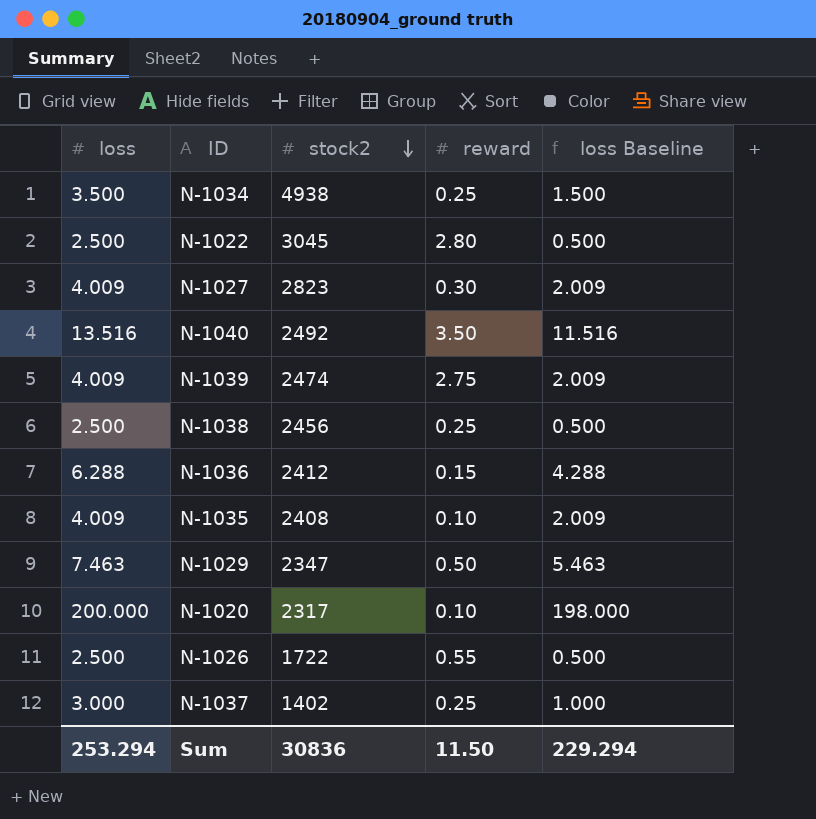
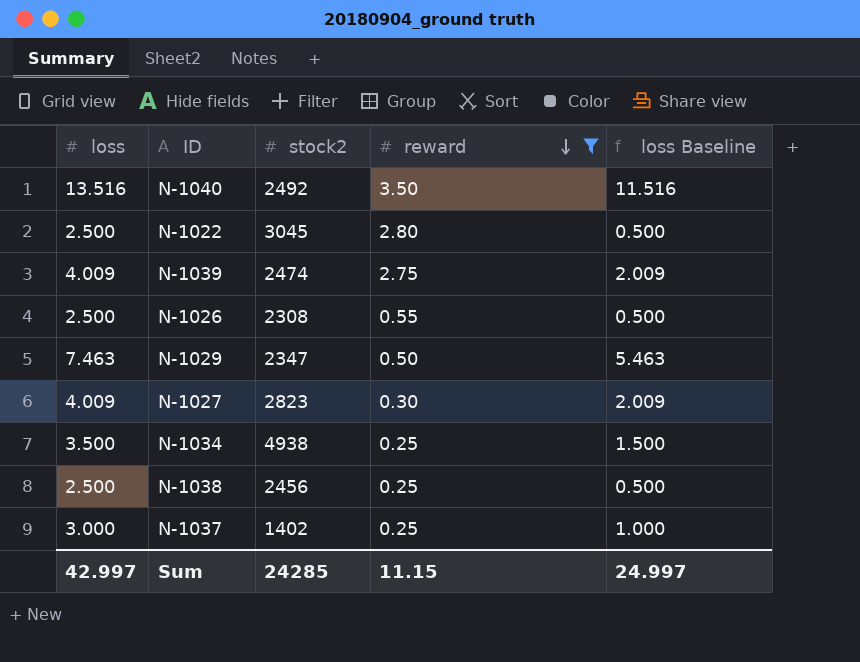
filter: none -> reward >= 0.25
row order: stock2 descending -> reward descending
N-1026 | stock2: 1722 -> 2308
Sum | loss: 253.294 -> 42.997
Sum | stock2: 30836 -> 24285
Sum | reward: 11.50 -> 11.15
Sum | loss Baseline: 229.294 -> 24.997

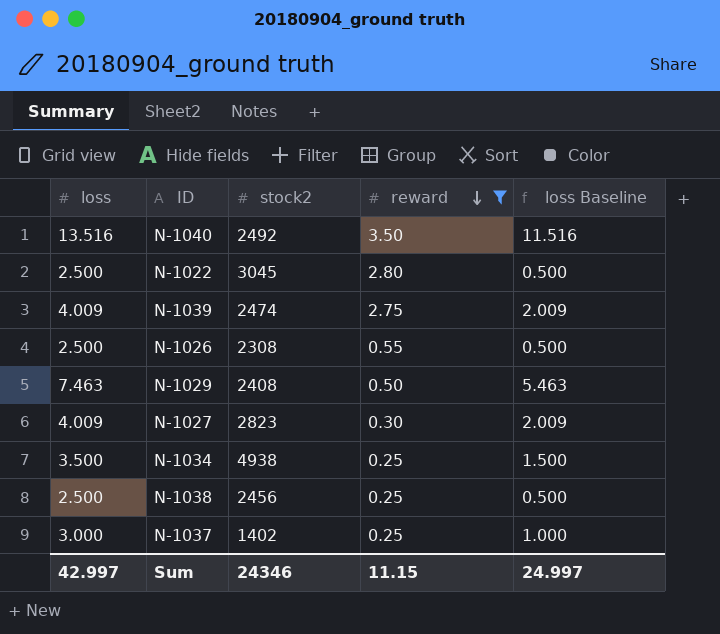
N-1029 | stock2: 2347 -> 2408
Sum | stock2: 24285 -> 24346

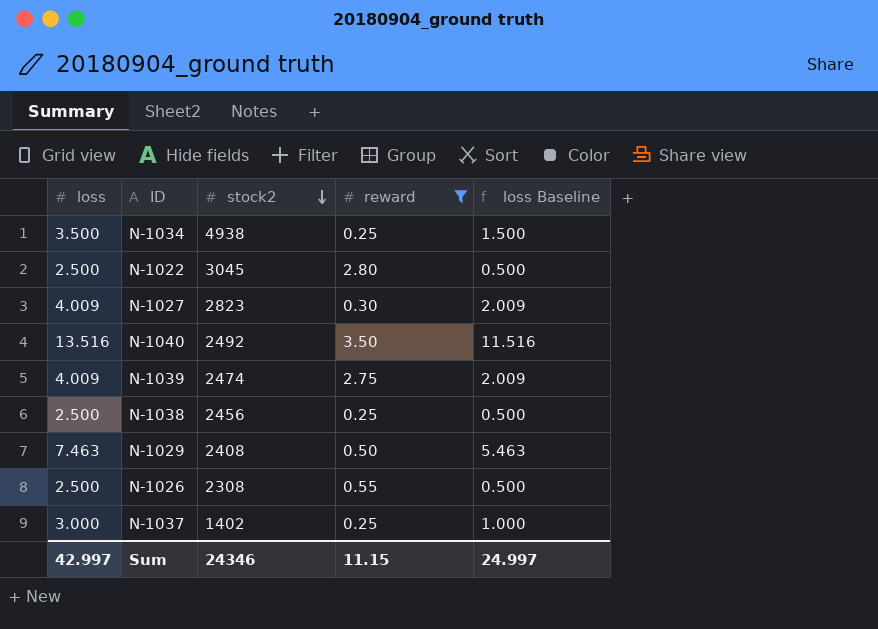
row order: reward descending -> stock2 descending

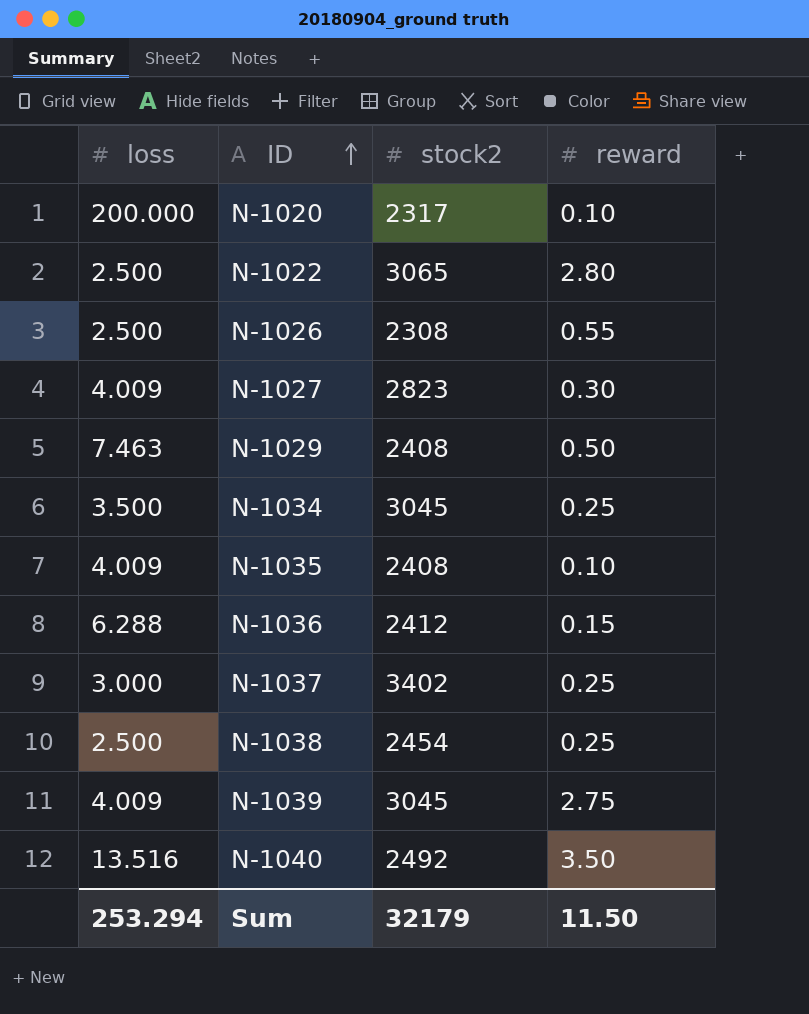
filter: reward >= 0.25 -> none
row order: stock2 descending -> ID ascending
column loss Baseline | formula: [loss] - 2 -> none
N-1022 | stock2: 3045 -> 3065
N-1034 | stock2: 4938 -> 3045
N-1037 | stock2: 1402 -> 3402
N-1038 | stock2: 2456 -> 2454
N-1039 | stock2: 2474 -> 3045
Sum | loss: 42.997 -> 253.294
Sum | stock2: 24346 -> 32179
Sum | reward: 11.15 -> 11.50

